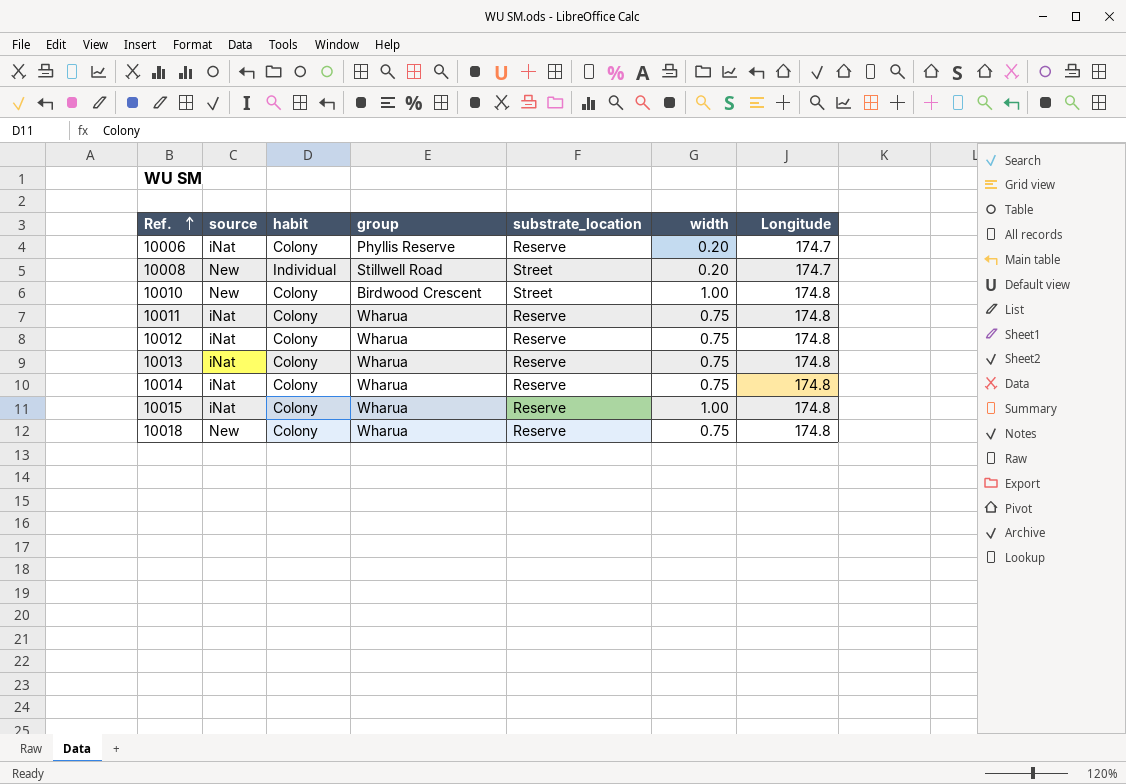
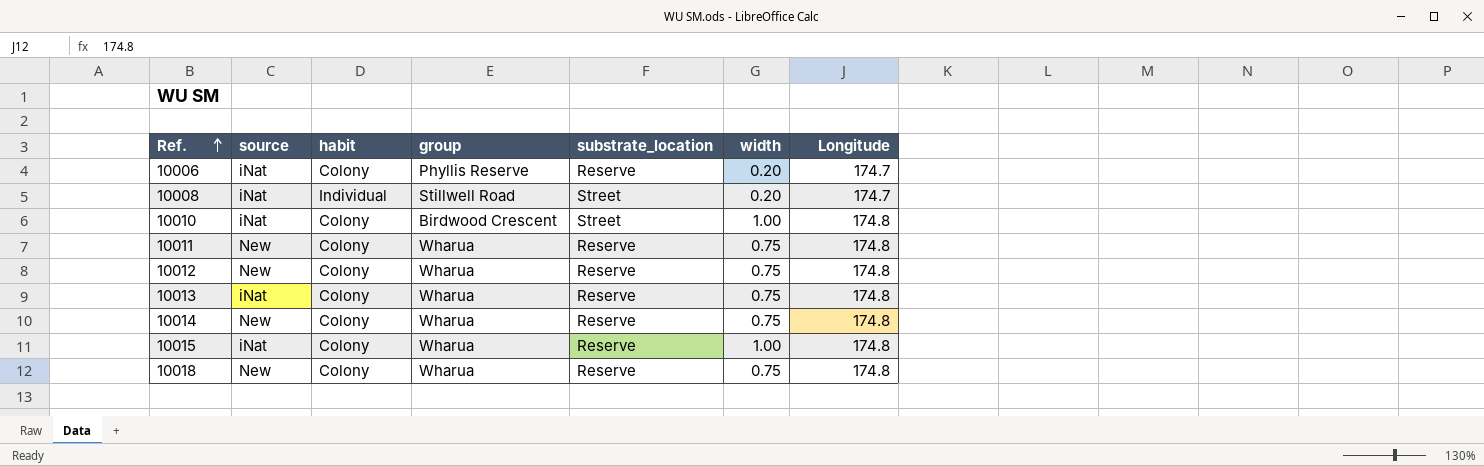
10008 | source: New -> iNat
10010 | source: New -> iNat
10011 | source: iNat -> New
10012 | source: iNat -> New
10014 | source: iNat -> New

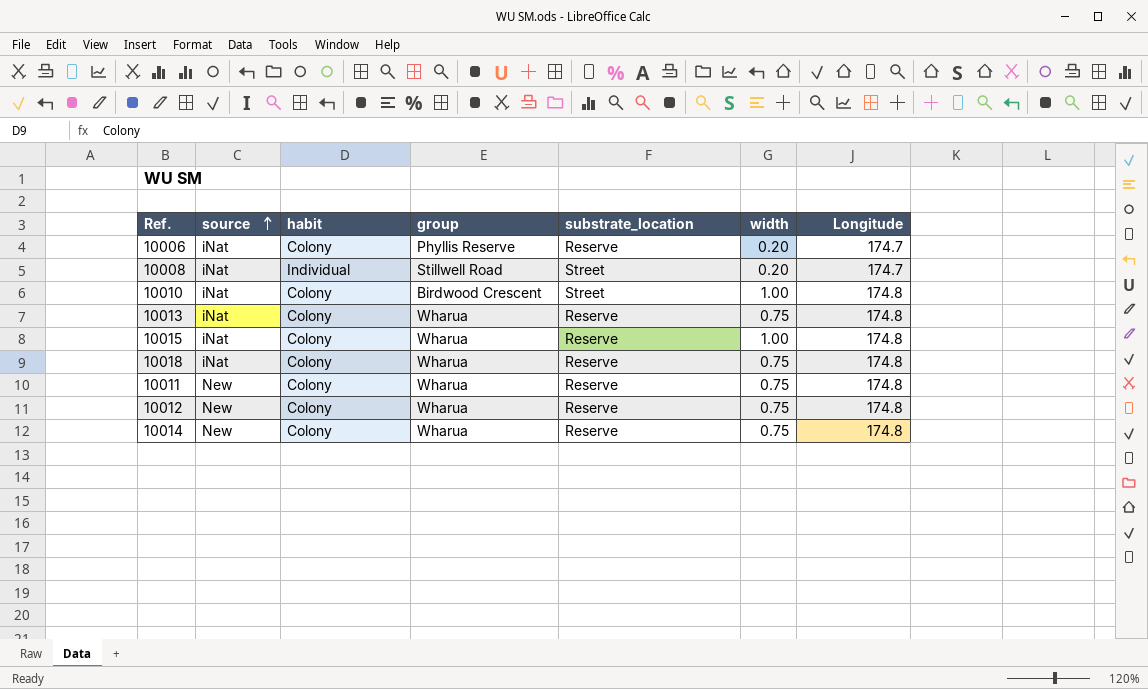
row order: Ref. ascending -> source ascending
10018 | source: New -> iNat

